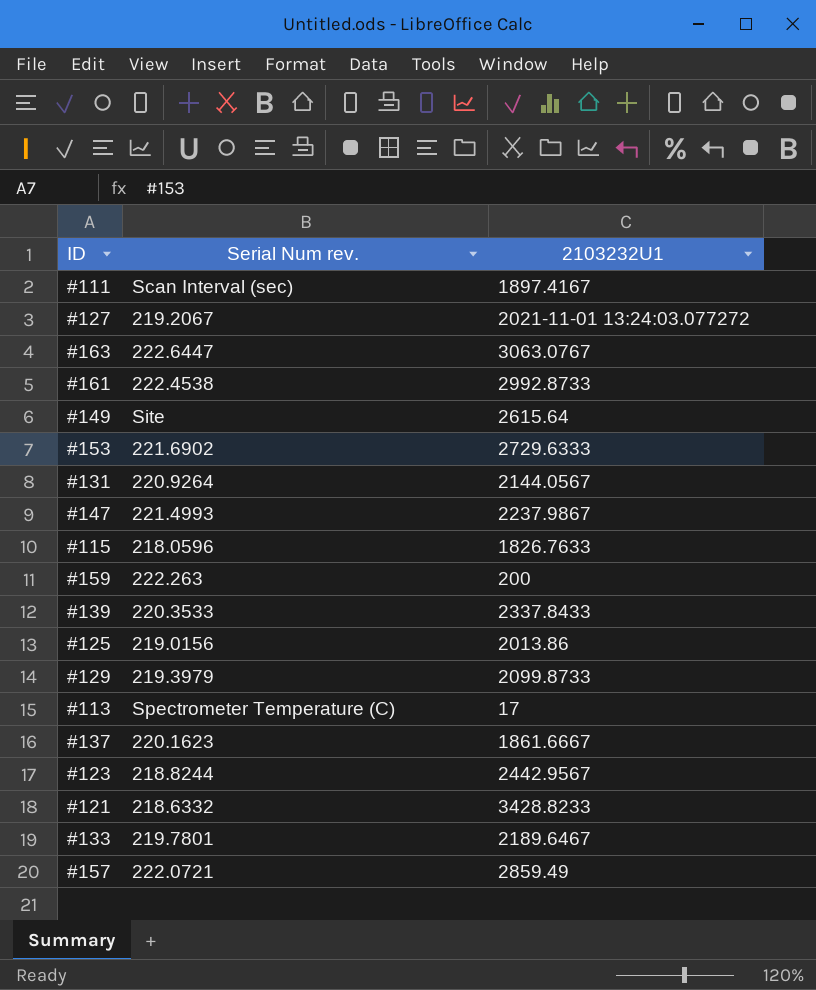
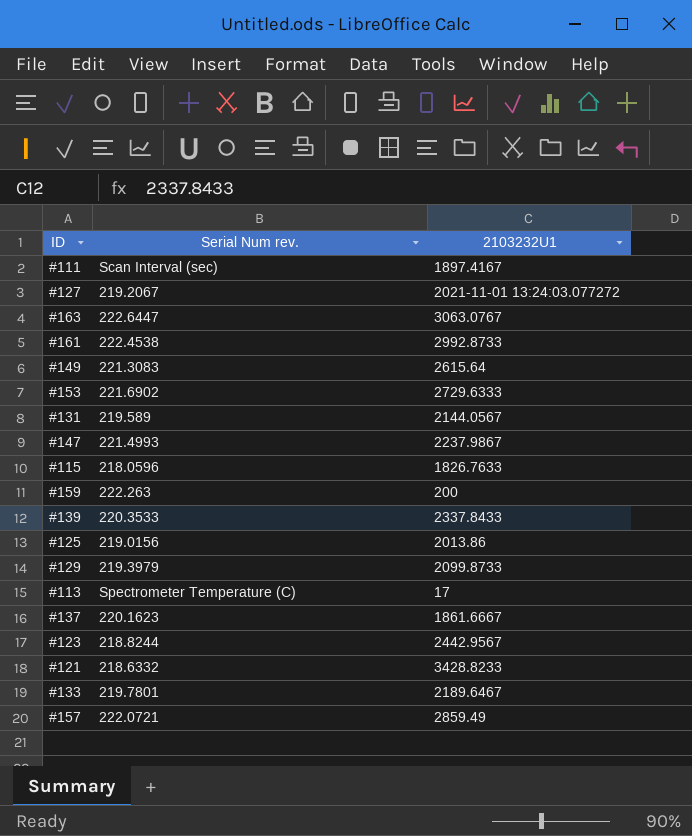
#149 | Serial Num rev.: Site -> 221.3083
#131 | Serial Num rev.: 220.9264 -> 219.589

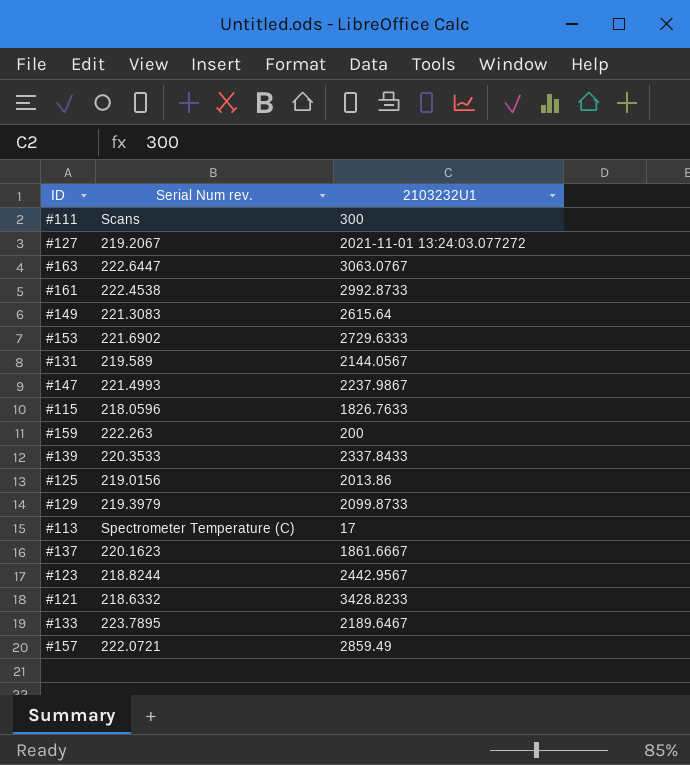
#111 | Serial Num rev.: Scan Interval (sec) -> Scans
#111 | 2103232U1: 1897.4167 -> 300
#133 | Serial Num rev.: 219.7801 -> 223.7895

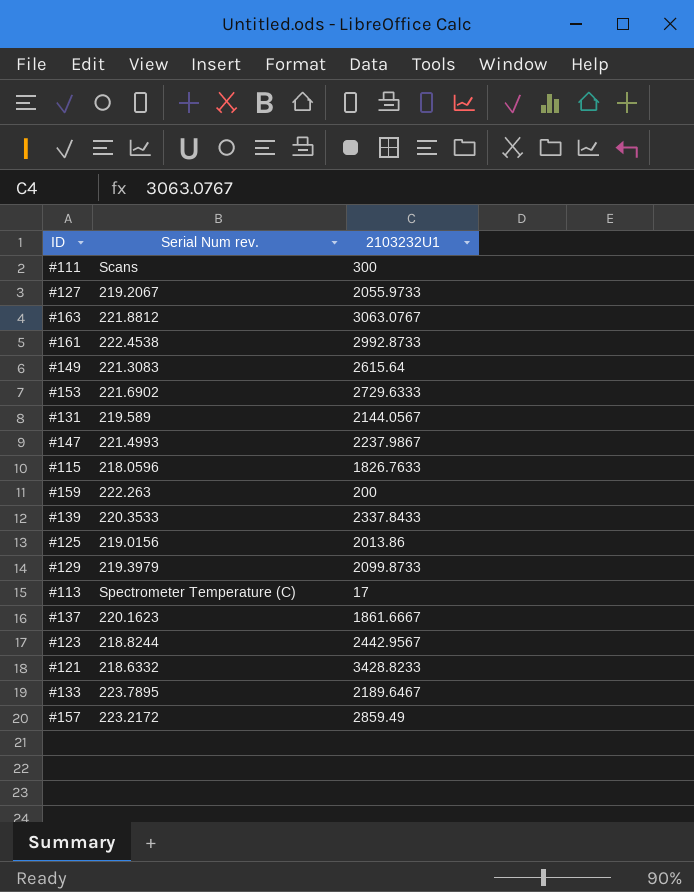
#127 | 2103232U1: 2021-11-01 13:24:03.077272 -> 2055.9733
#163 | Serial Num rev.: 222.6447 -> 221.8812
#157 | Serial Num rev.: 222.0721 -> 223.2172

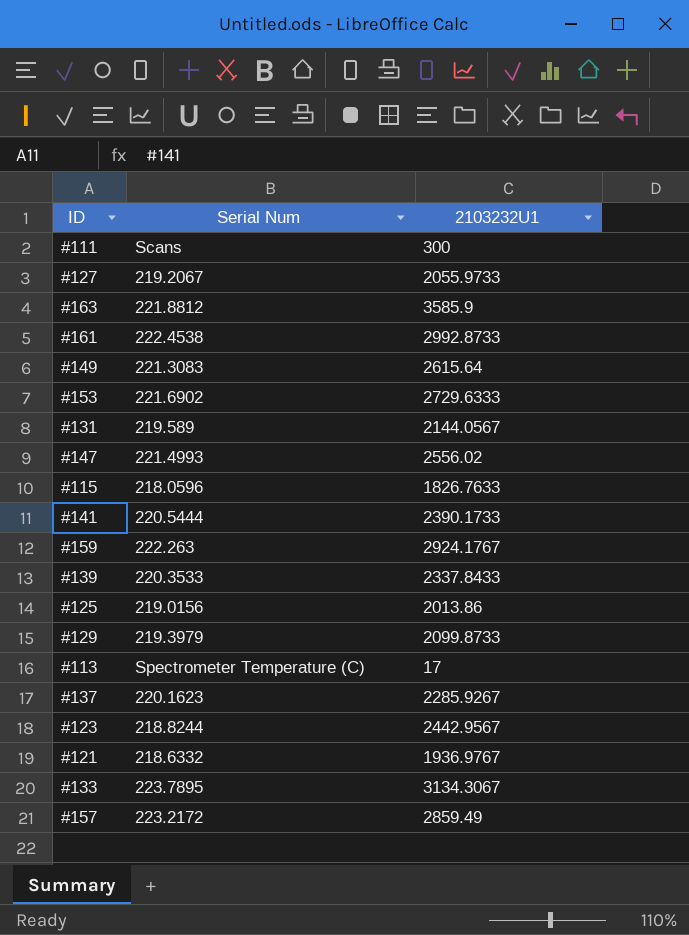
column name: Serial Num rev. -> Serial Num
#163 | 2103232U1: 3063.0767 -> 3585.9
#147 | 2103232U1: 2237.9867 -> 2556.02
row #141: none -> 220.5444 | 2390.1733
#159 | 2103232U1: 200 -> 2924.1767
#137 | 2103232U1: 1861.6667 -> 2285.9267
#121 | 2103232U1: 3428.8233 -> 1936.9767
#133 | 2103232U1: 2189.6467 -> 3134.3067

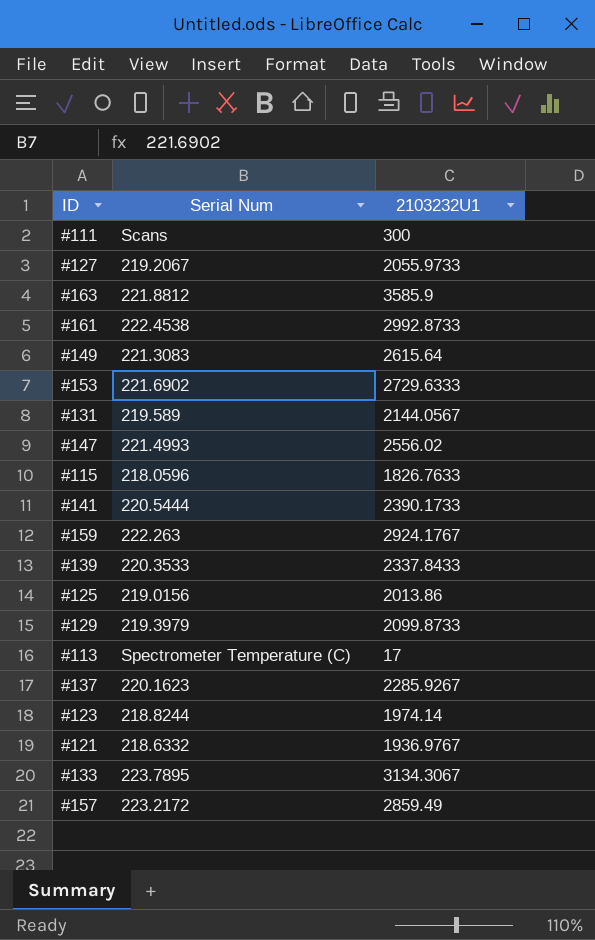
#123 | 2103232U1: 2442.9567 -> 1974.14

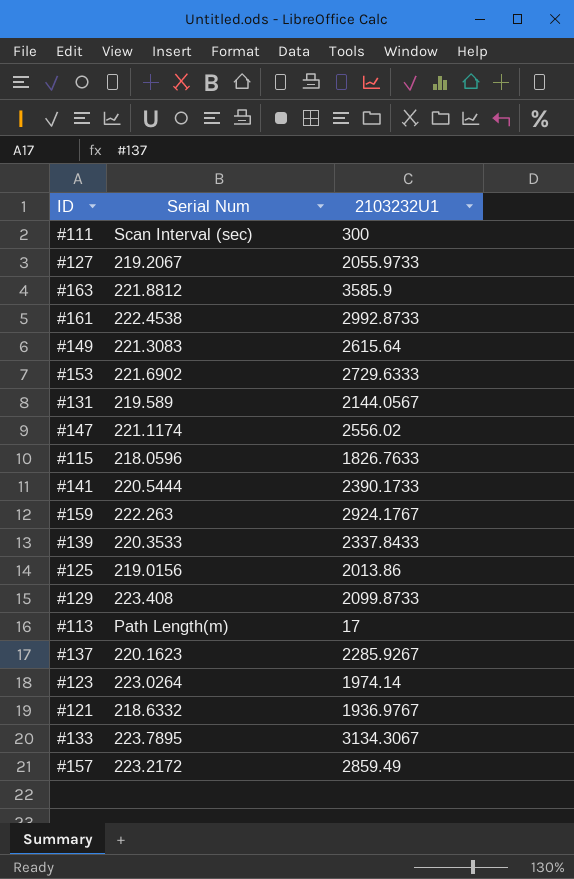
#111 | Serial Num: Scans -> Scan Interval (sec)
#147 | Serial Num: 221.4993 -> 221.1174
#129 | Serial Num: 219.3979 -> 223.408
#113 | Serial Num: Spectrometer Temperature (C) -> Path Length(m)
#123 | Serial Num: 218.8244 -> 223.0264

